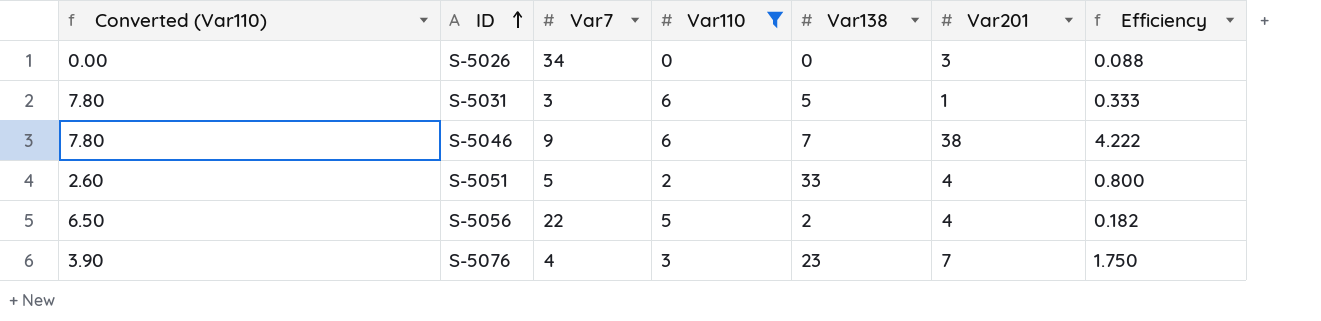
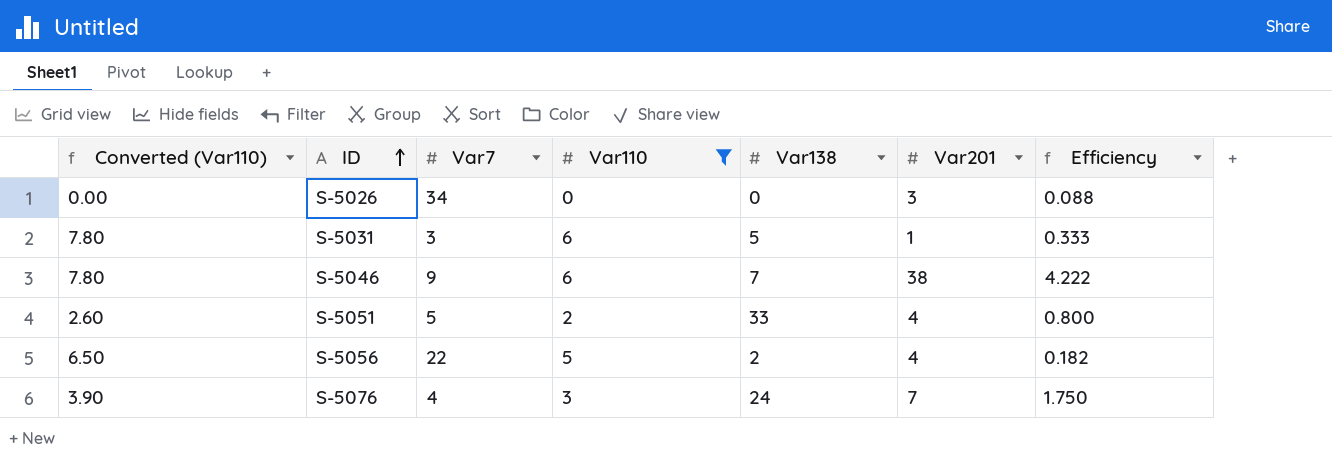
S-5076 | Var138: 23 -> 24

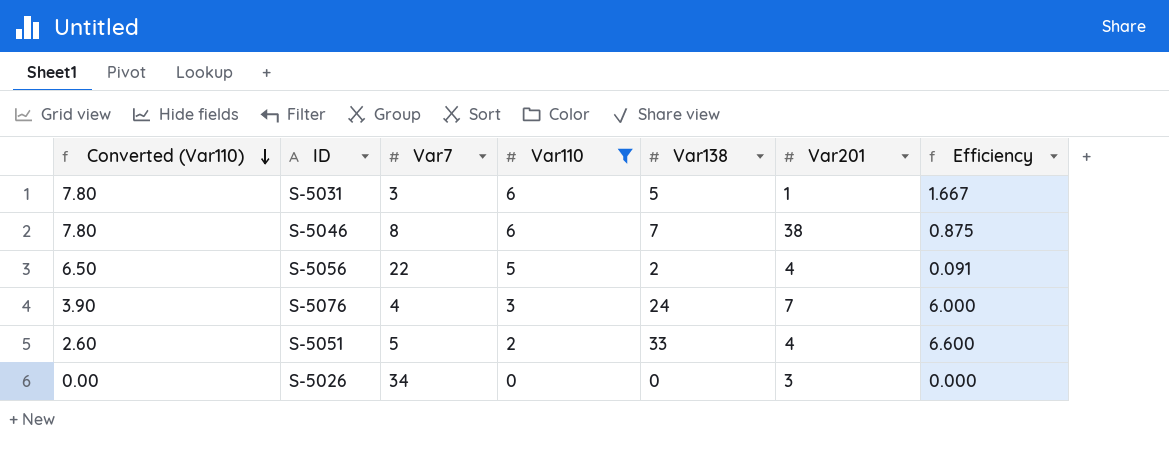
row order: ID ascending -> Converted (Var110) descending
column Efficiency | formula: [Var201] / [Var7] -> [Var138] / [Var7]
S-5046 | Var7: 9 -> 8

